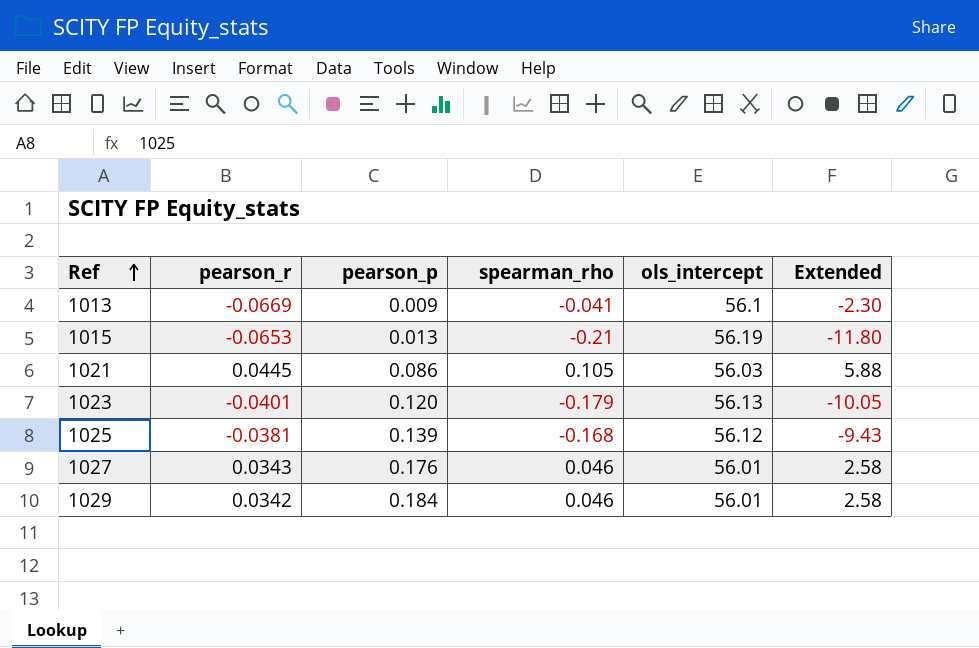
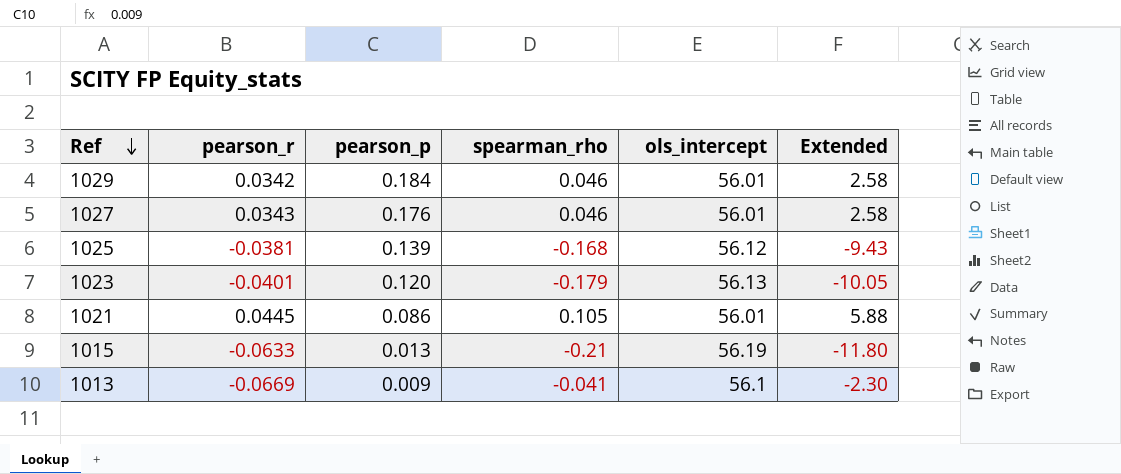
row order: Ref ascending -> Ref descending
1021 | ols_intercept: 56.03 -> 56.01
1015 | pearson_r: -0.0653 -> -0.0633

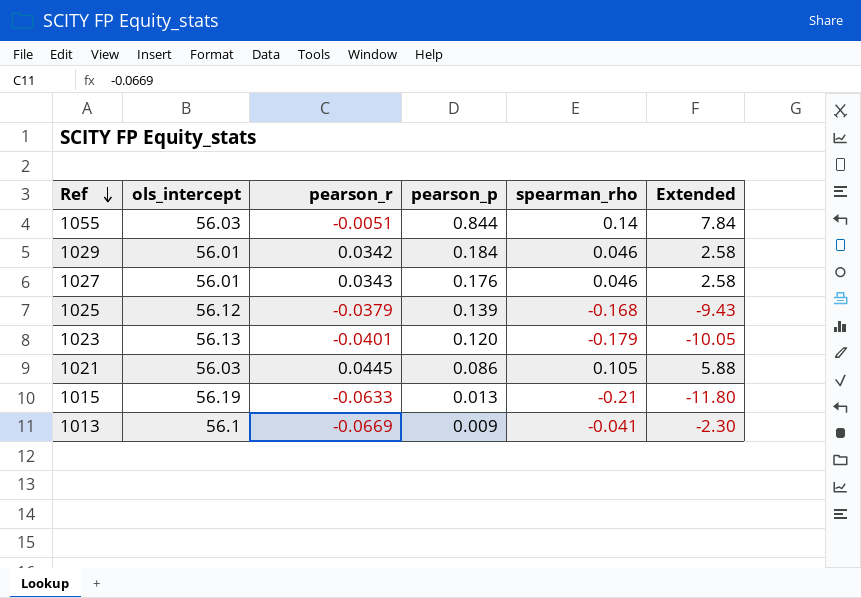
column ols_intercept | position: 5 -> 2
row 1055: none -> 56.03 | -0.0051 | 0.844 | 0.14 | 7.84
1025 | pearson_r: -0.0381 -> -0.0379
1021 | ols_intercept: 56.01 -> 56.03

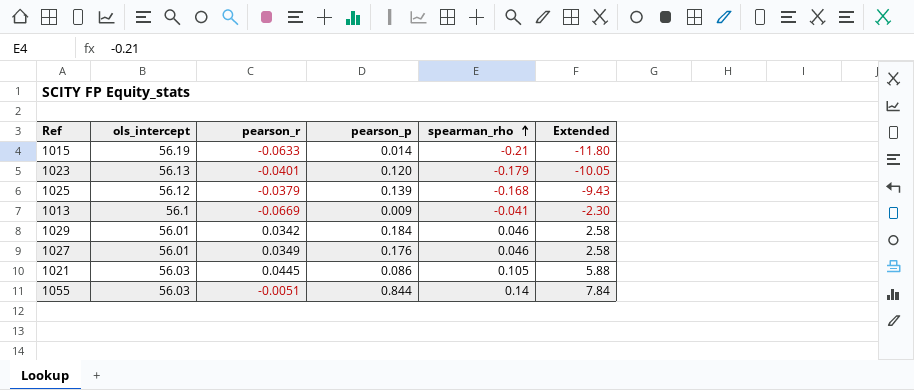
row order: Ref descending -> spearman_rho ascending
1015 | pearson_p: 0.013 -> 0.014
1027 | pearson_r: 0.0343 -> 0.0349

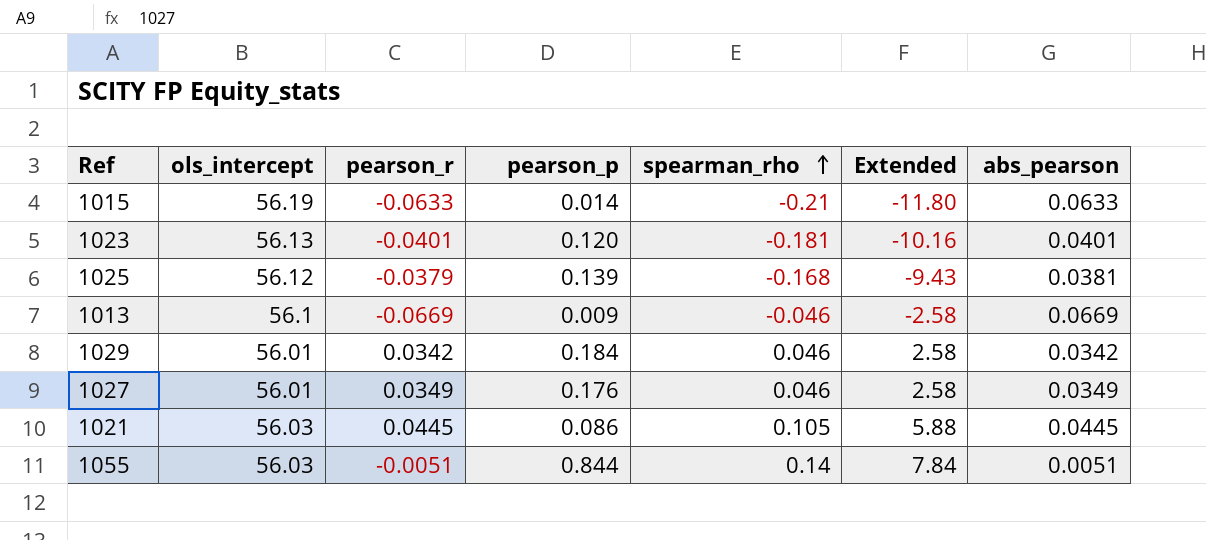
column abs_pearson | position: none -> 7
1023 | spearman_rho: -0.179 -> -0.181
1023 | Extended: -10.05 -> -10.16
1013 | spearman_rho: -0.041 -> -0.046
1013 | Extended: -2.30 -> -2.58

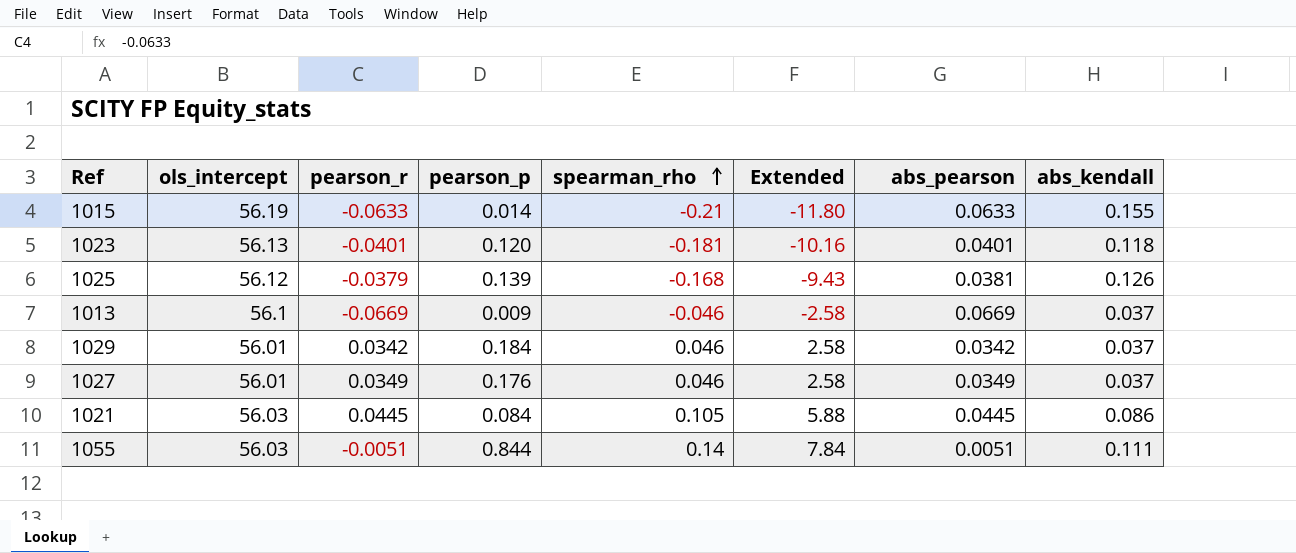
column abs_kendall | position: none -> 8
1021 | pearson_p: 0.086 -> 0.084

